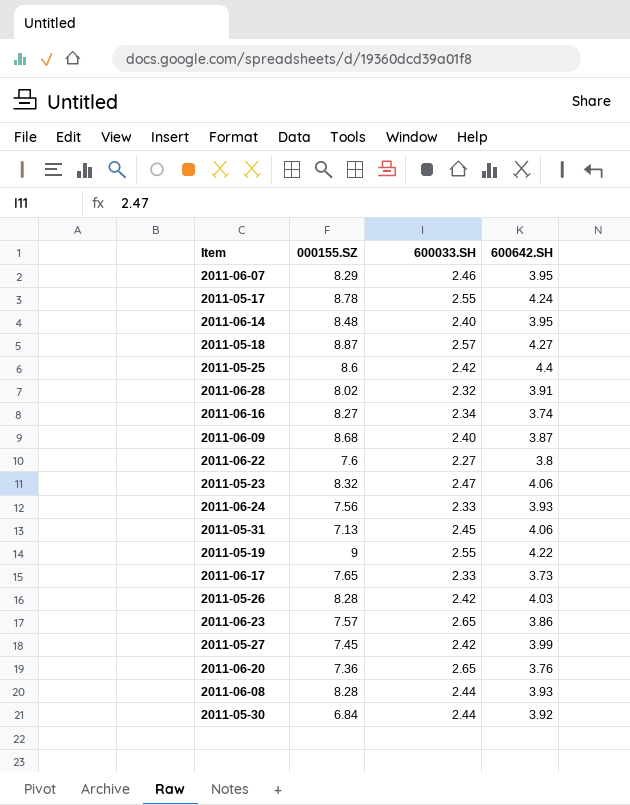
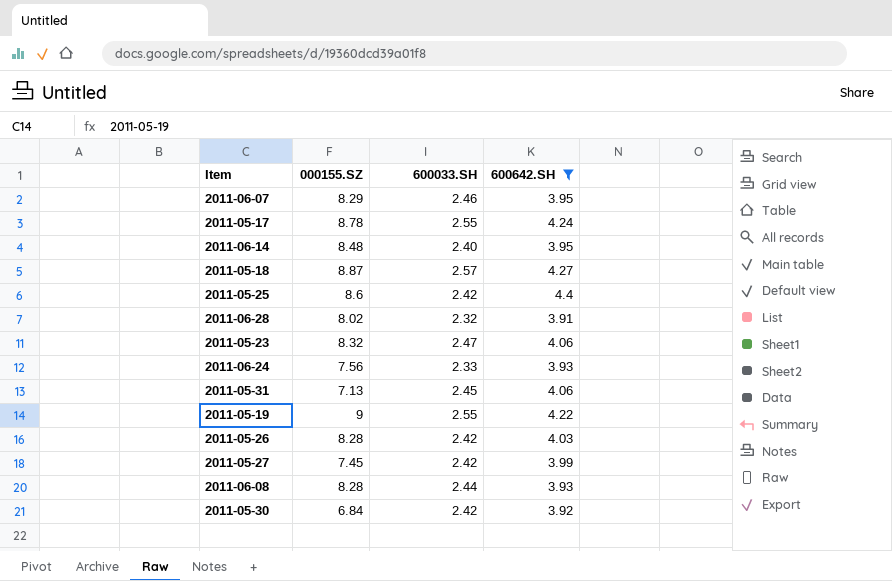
filter: none -> 600642.SH >= 3.91
2011-05-30 | 600033.SH: 2.44 -> 2.42

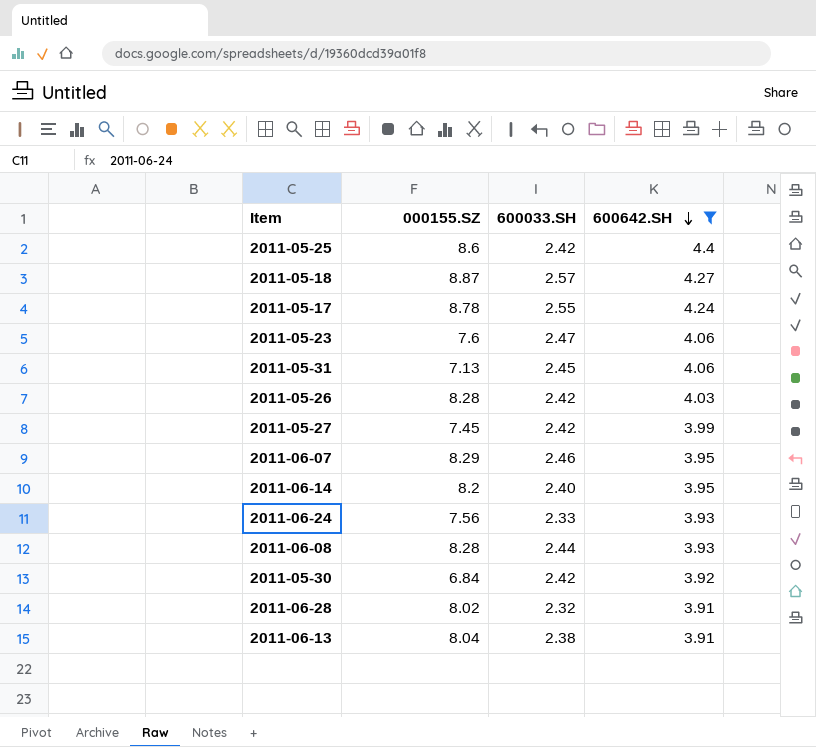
row order: none -> 600642.SH descending
row 2011-05-19: 9 | 2.55 | 4.22 -> none
2011-05-23 | 000155.SZ: 8.32 -> 7.6
2011-06-14 | 000155.SZ: 8.48 -> 8.2
row 2011-06-13: none -> 8.04 | 2.38 | 3.91

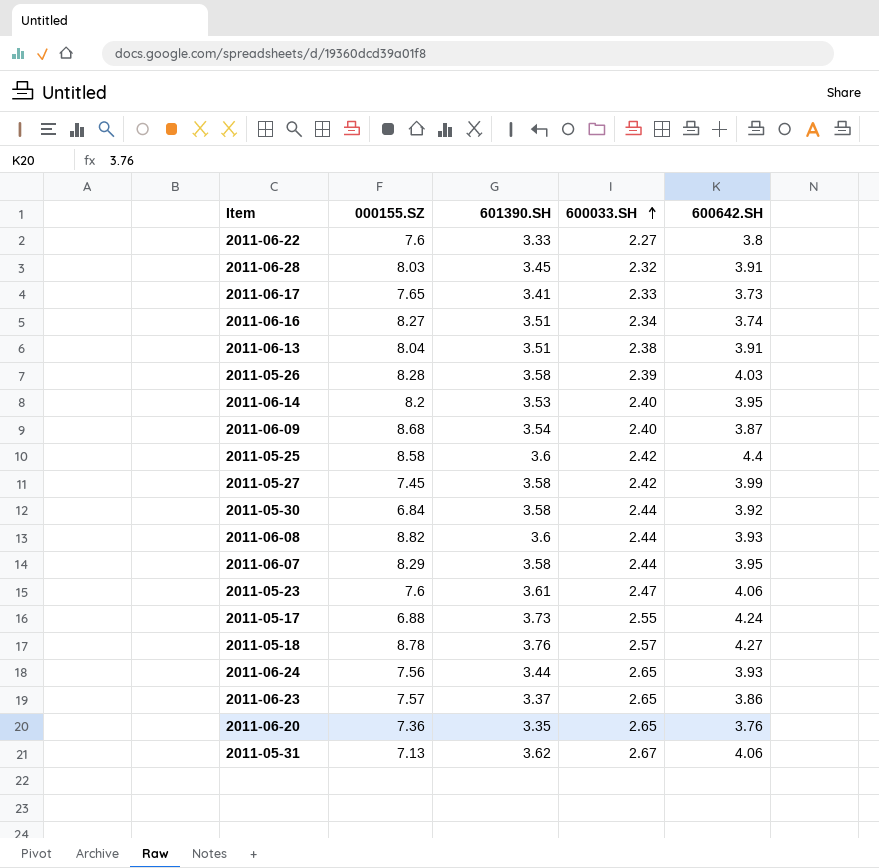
filter: 600642.SH >= 3.91 -> none
row order: 600642.SH descending -> 600033.SH ascending
column 601390.SH | position: none -> 3
2011-06-28 | 000155.SZ: 8.02 -> 8.03
2011-05-26 | 600033.SH: 2.42 -> 2.39
2011-05-25 | 000155.SZ: 8.6 -> 8.58
2011-05-30 | 600033.SH: 2.42 -> 2.44
2011-06-08 | 000155.SZ: 8.28 -> 8.82
2011-06-07 | 600033.SH: 2.46 -> 2.44
2011-05-17 | 000155.SZ: 8.78 -> 6.88
2011-05-18 | 000155.SZ: 8.87 -> 8.78
2011-06-24 | 600033.SH: 2.33 -> 2.65
2011-05-31 | 600033.SH: 2.45 -> 2.67

